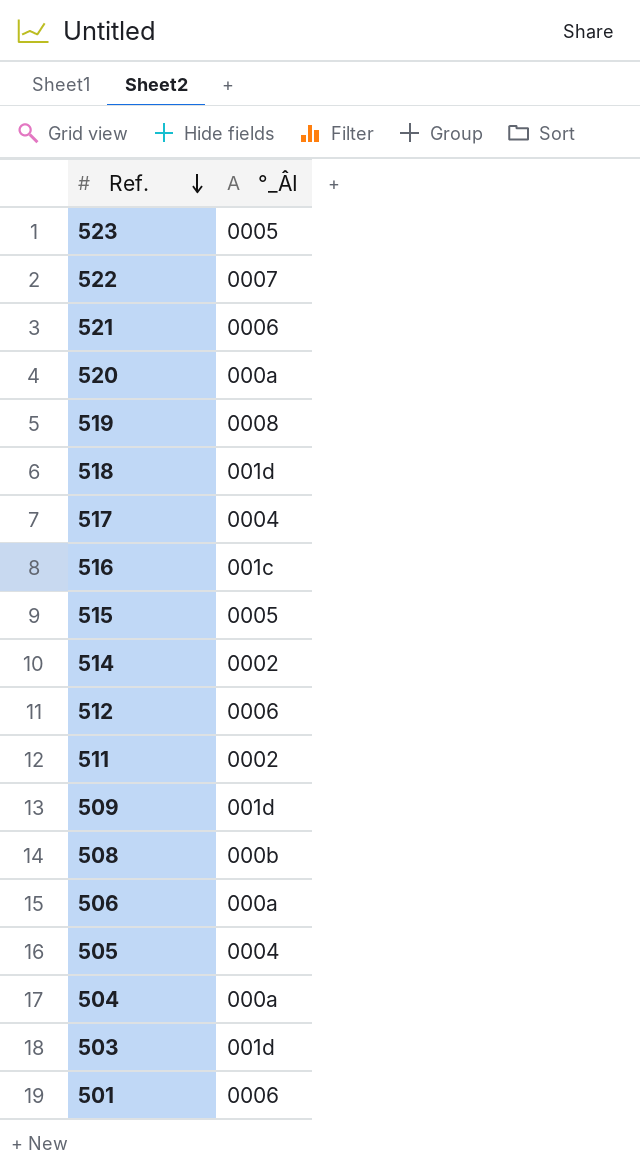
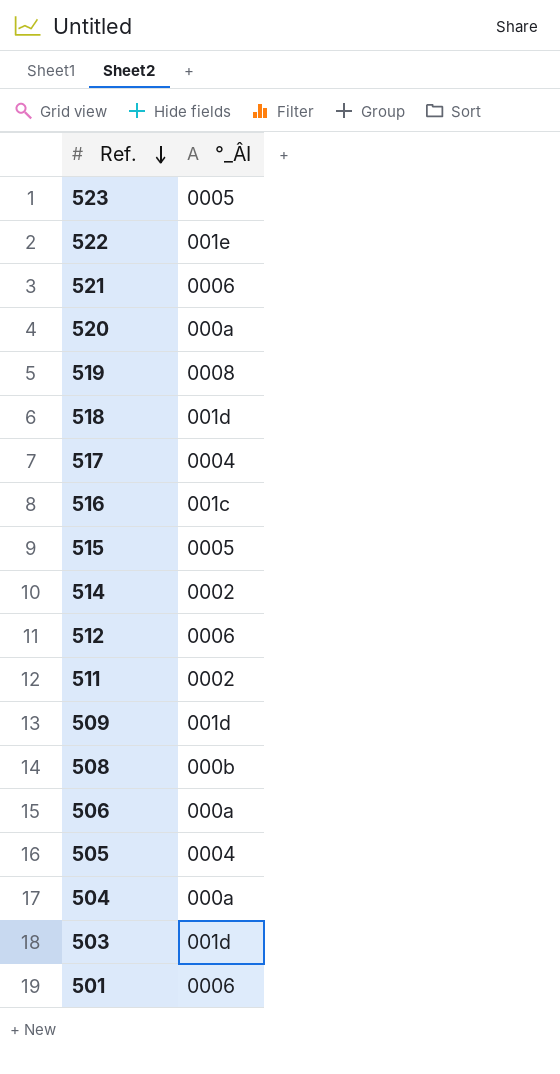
522 | °_ÂI: 0007 -> 001e

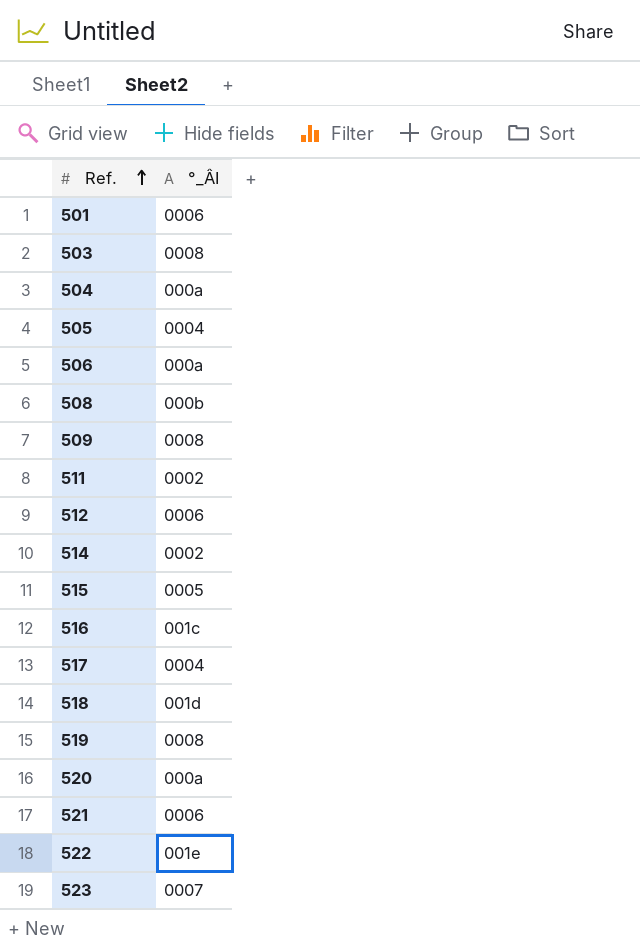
row order: Ref. descending -> Ref. ascending
503 | °_ÂI: 001d -> 0008
509 | °_ÂI: 001d -> 0008
523 | °_ÂI: 0005 -> 0007

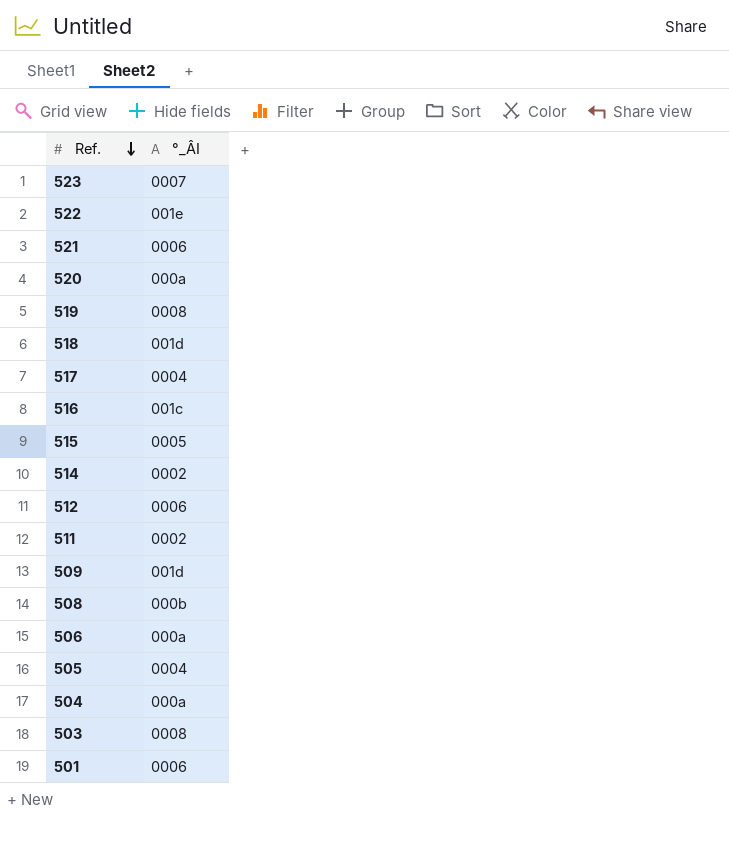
row order: Ref. ascending -> Ref. descending
509 | °_ÂI: 0008 -> 001d

